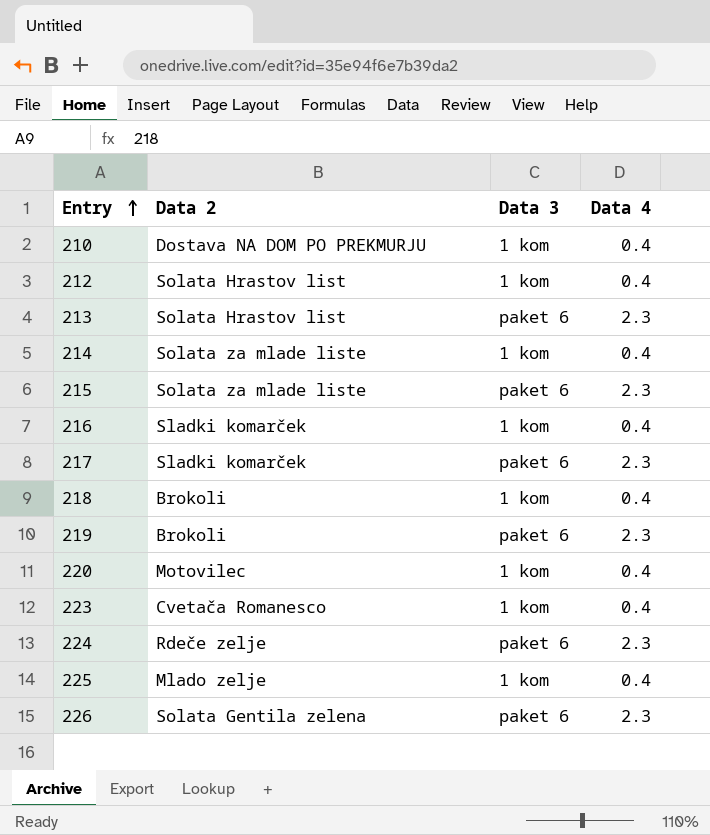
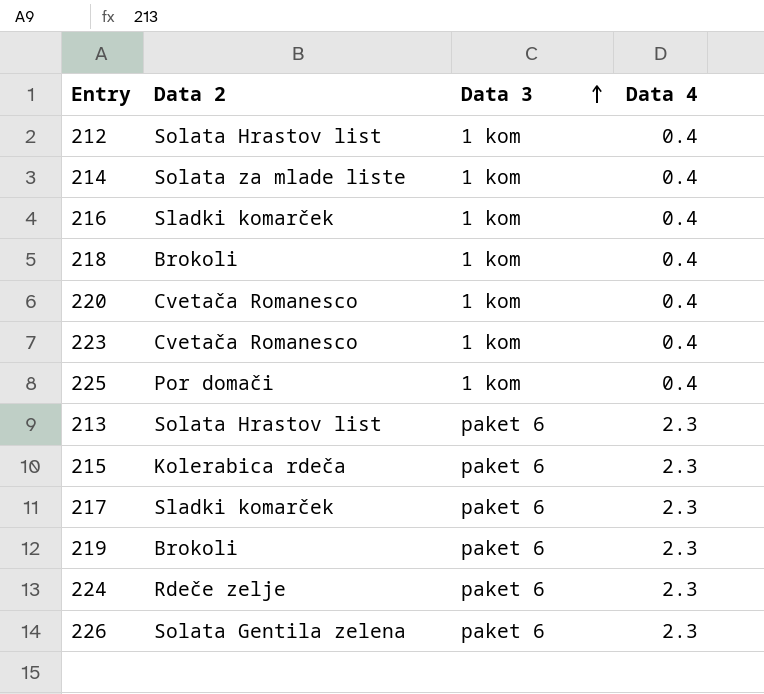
row order: Entry ascending -> Data 3 ascending
row 210: Dostava NA DOM PO PREKMURJU | 1 kom | 0.4 -> none
220 | Data 2: Motovilec -> Cvetača Romanesco
225 | Data 2: Mlado zelje -> Por domači
215 | Data 2: Solata za mlade liste -> Kolerabica rdeča

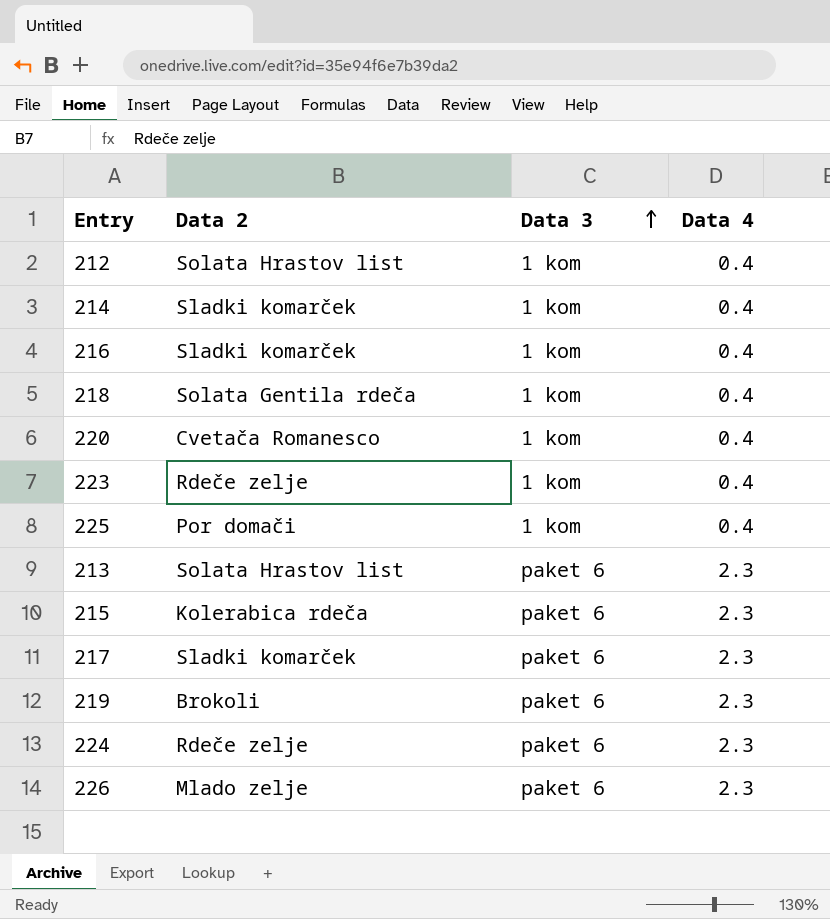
214 | Data 2: Solata za mlade liste -> Sladki komarček
218 | Data 2: Brokoli -> Solata Gentila rdeča
223 | Data 2: Cvetača Romanesco -> Rdeče zelje
226 | Data 2: Solata Gentila zelena -> Mlado zelje

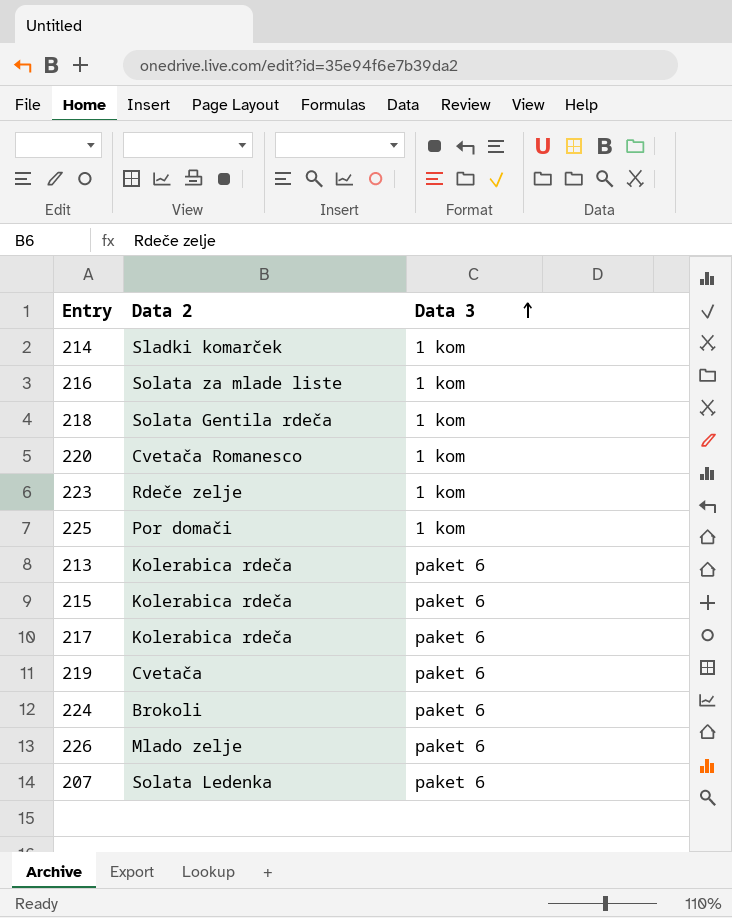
column Data 4 | position: 4 -> none
row 212: Solata Hrastov list | 1 kom | 0.4 -> none
216 | Data 2: Sladki komarček -> Solata za mlade liste
213 | Data 2: Solata Hrastov list -> Kolerabica rdeča
217 | Data 2: Sladki komarček -> Kolerabica rdeča
219 | Data 2: Brokoli -> Cvetača
224 | Data 2: Rdeče zelje -> Brokoli
row 207: none -> Solata Ledenka | paket 6

